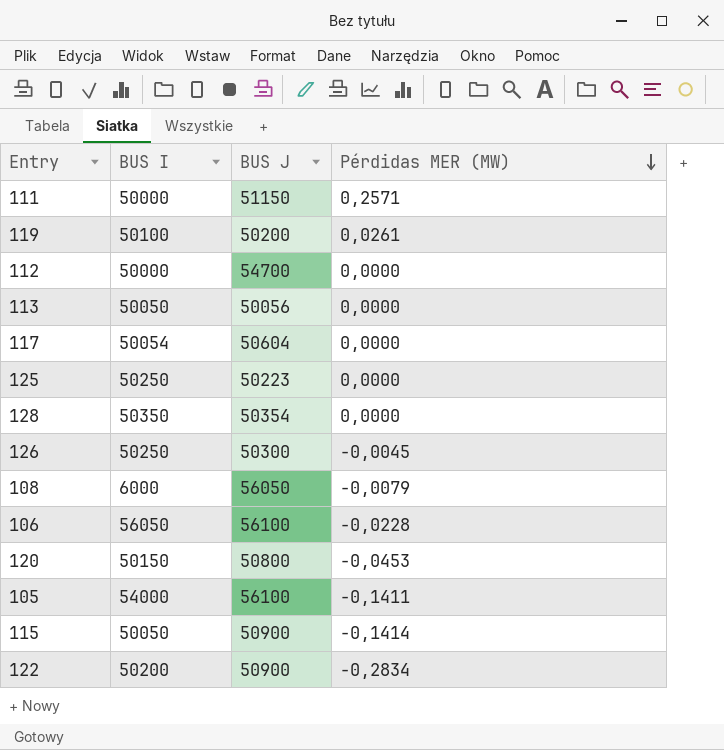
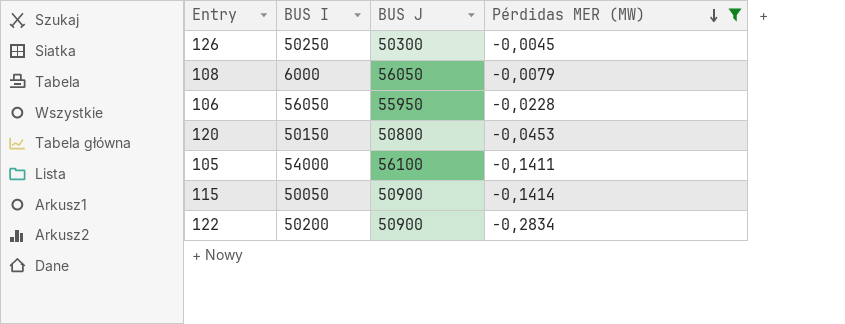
filter: none -> Pérdidas MER (MW) <= -0,0045
106 | BUS J: 56100 -> 55950

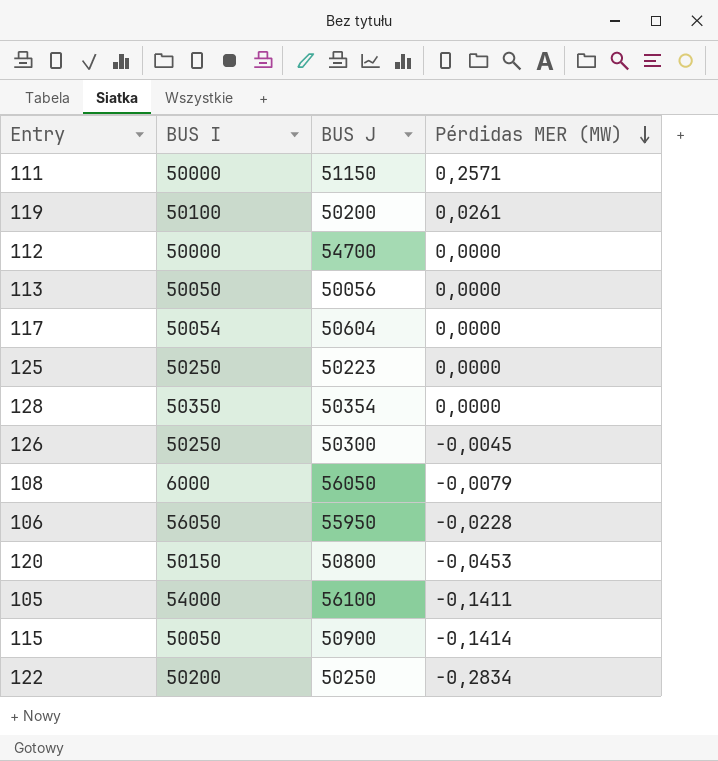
filter: Pérdidas MER (MW) <= -0,0045 -> none
122 | BUS J: 50900 -> 50250

